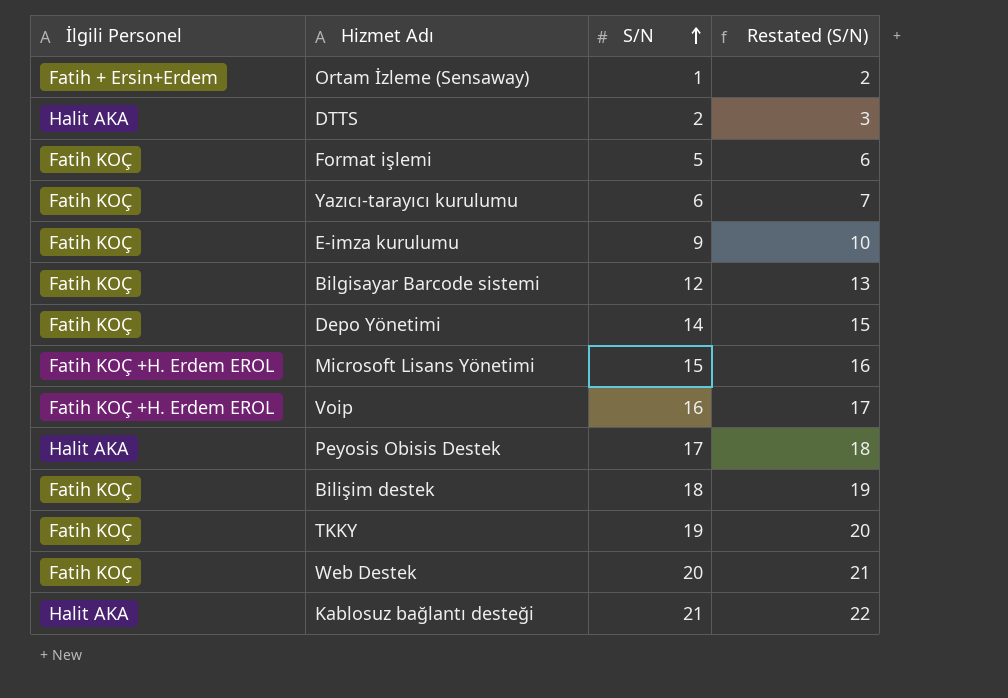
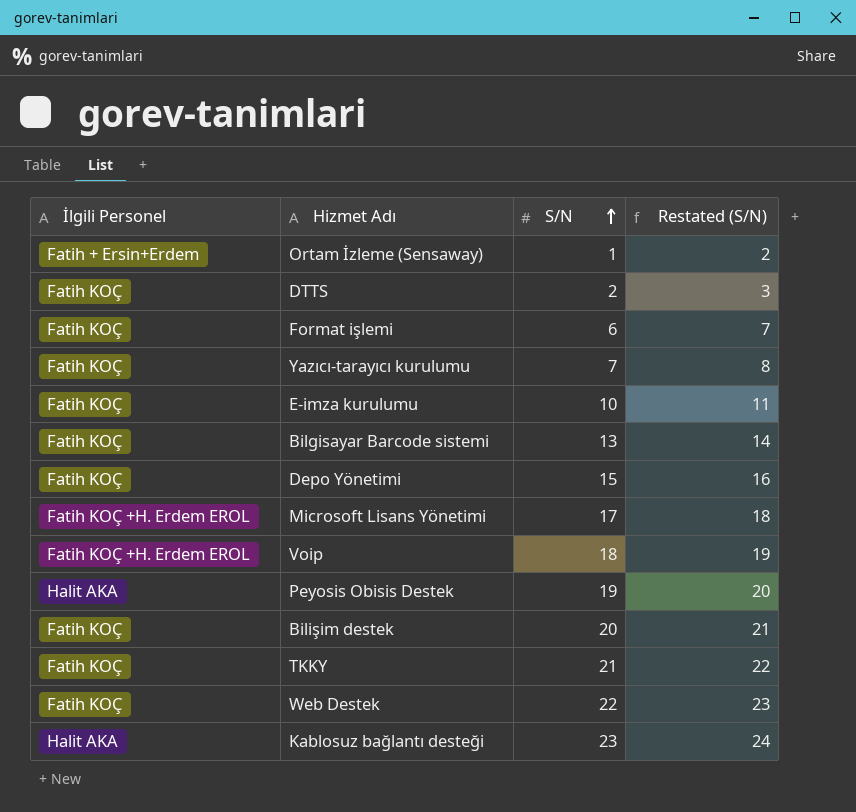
DTTS | İlgili Personel: Halit AKA -> Fatih KOÇ
Format işlemi | S/N: 5 -> 6
Format işlemi | Restated (S/N): 6 -> 7
Yazıcı-tarayıcı kurulumu | S/N: 6 -> 7
Yazıcı-tarayıcı kurulumu | Restated (S/N): 7 -> 8
E-imza kurulumu | S/N: 9 -> 10
E-imza kurulumu | Restated (S/N): 10 -> 11
Bilgisayar Barcode sistemi | S/N: 12 -> 13
Bilgisayar Barcode sistemi | Restated (S/N): 13 -> 14
Depo Yönetimi | S/N: 14 -> 15
Depo Yönetimi | Restated (S/N): 15 -> 16
Microsoft Lisans Yönetimi | S/N: 15 -> 17
Microsoft Lisans Yönetimi | Restated (S/N): 16 -> 18
Voip | S/N: 16 -> 18
Voip | Restated (S/N): 17 -> 19
Peyosis Obisis Destek | S/N: 17 -> 19
Peyosis Obisis Destek | Restated (S/N): 18 -> 20
Bilişim destek | S/N: 18 -> 20
Bilişim destek | Restated (S/N): 19 -> 21
TKKY | S/N: 19 -> 21
TKKY | Restated (S/N): 20 -> 22
Web Destek | S/N: 20 -> 22
Web Destek | Restated (S/N): 21 -> 23
Kablosuz bağlantı desteği | S/N: 21 -> 23
Kablosuz bağlantı desteği | Restated (S/N): 22 -> 24

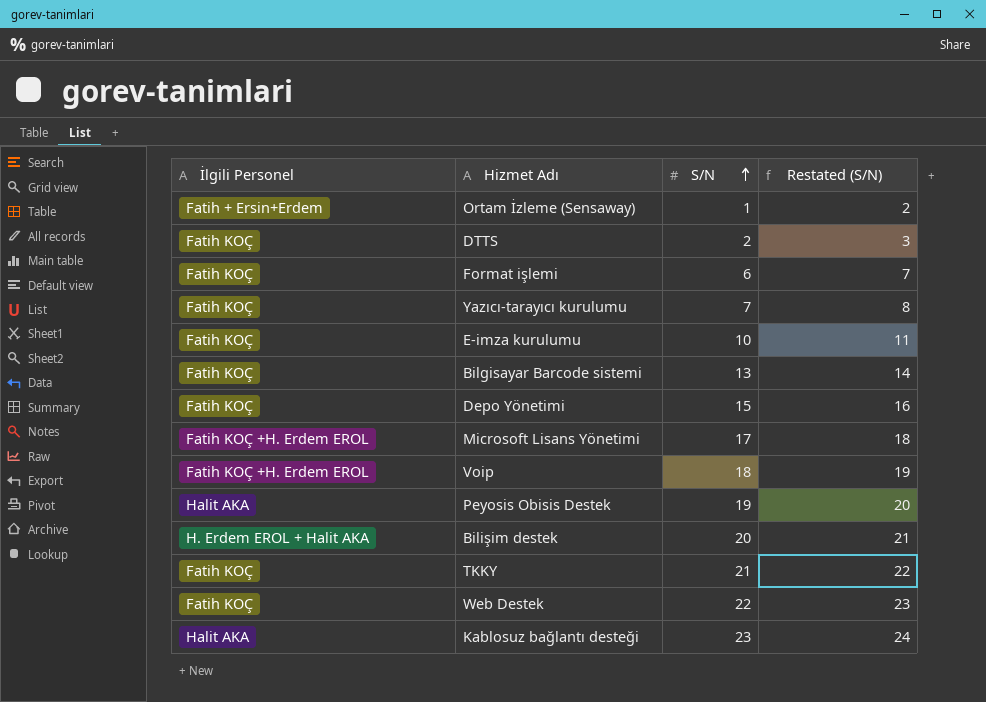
Bilişim destek | İlgili Personel: Fatih KOÇ -> H. Erdem EROL + Halit AKA

